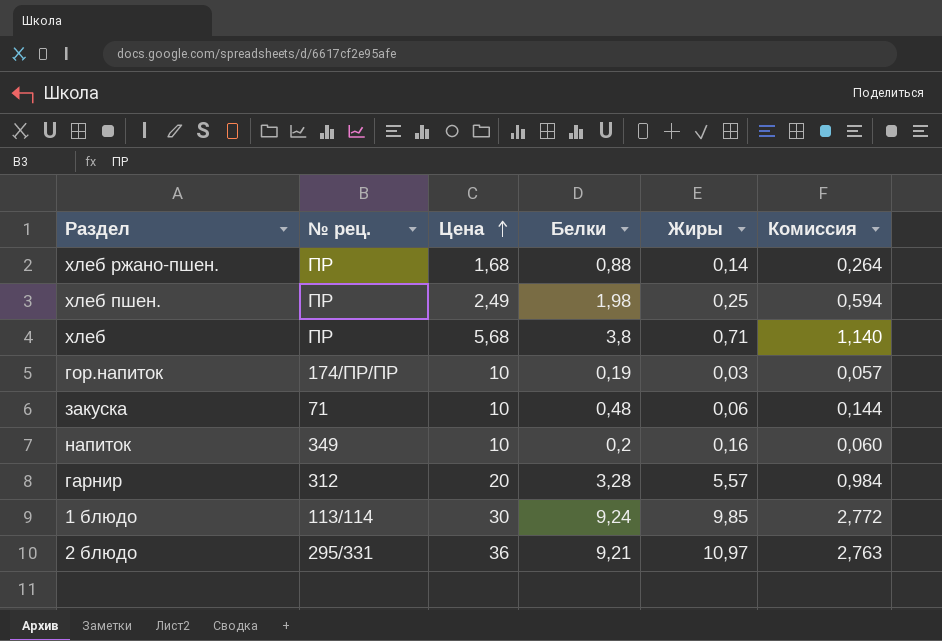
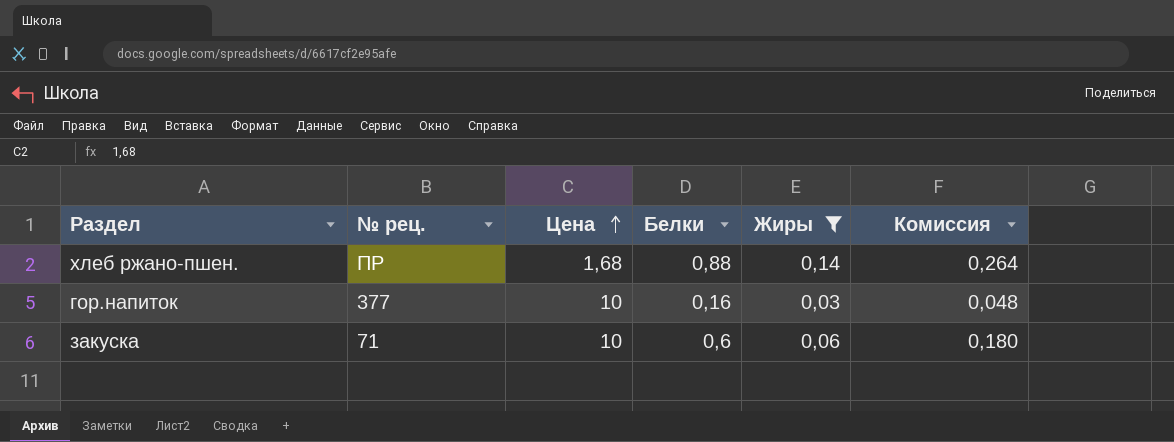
filter: none -> Жиры <= 0,14
гор.напиток | № рец.: 174/ПР/ПР -> 377
гор.напиток | Белки: 0,19 -> 0,16
гор.напиток | Комиссия: 0,057 -> 0,048
закуска | Белки: 0,48 -> 0,6
закуска | Комиссия: 0,144 -> 0,180

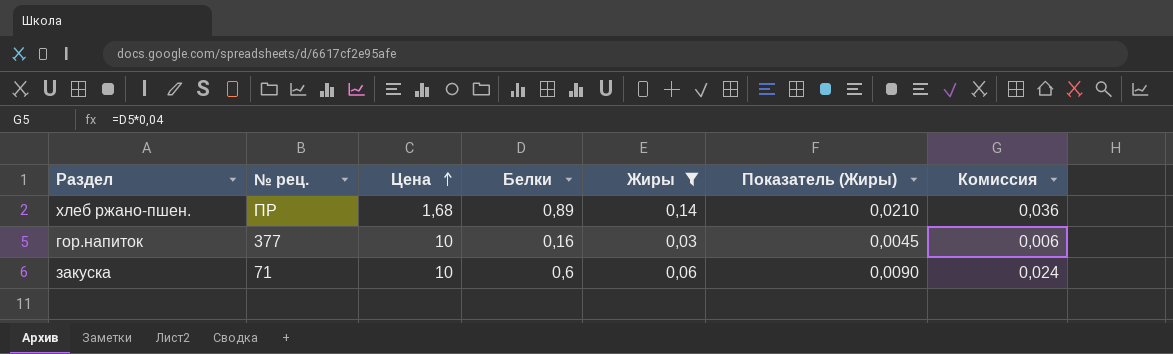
column Показатель (Жиры) | formula: none -> [Жиры] * 0,15
column Комиссия | formula: [Белки] * 0,3 -> [Белки] * 0,04
хлеб ржано-пшен. | Белки: 0,88 -> 0,89

